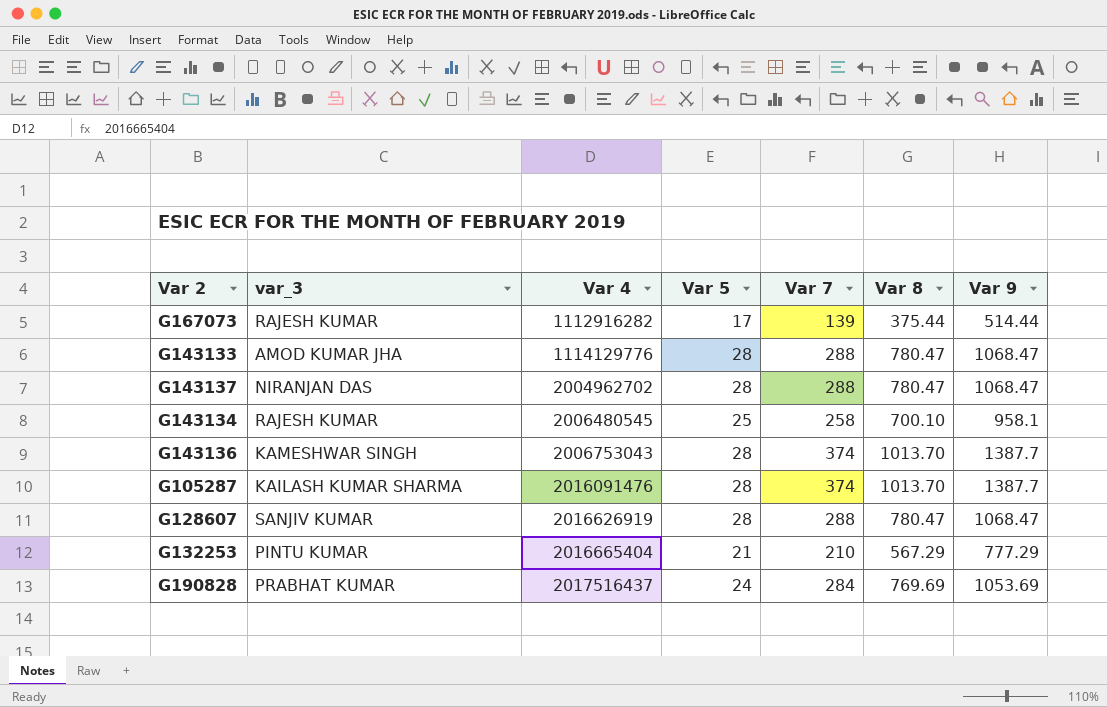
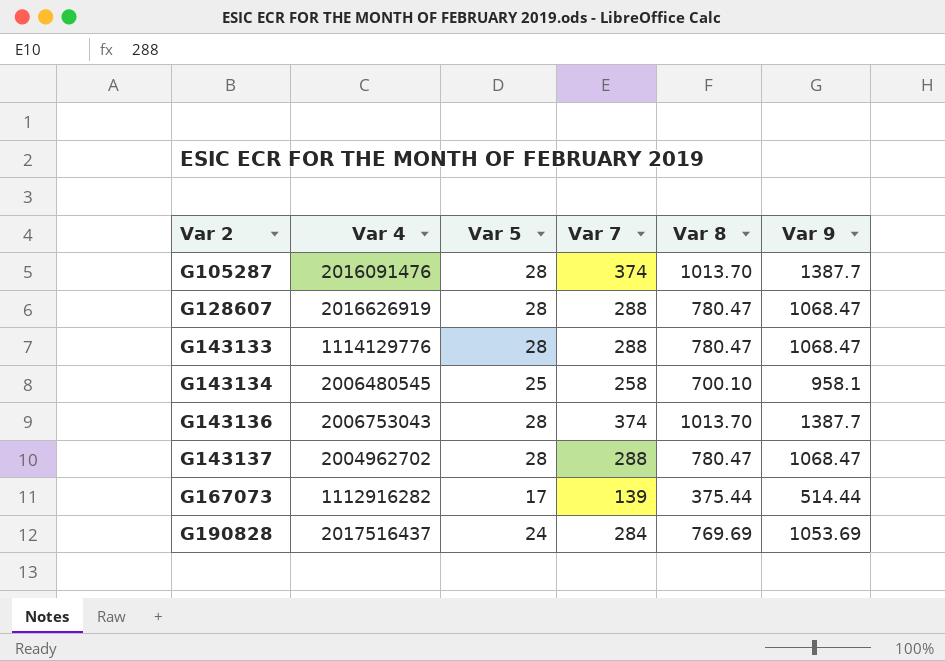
row order: Var 4 ascending -> Var 2 ascending
column var_3 | position: 2 -> none
row G132253: PINTU KUMAR | 2016665404 | 21 | 210 | 567.29 | 777.29 -> none

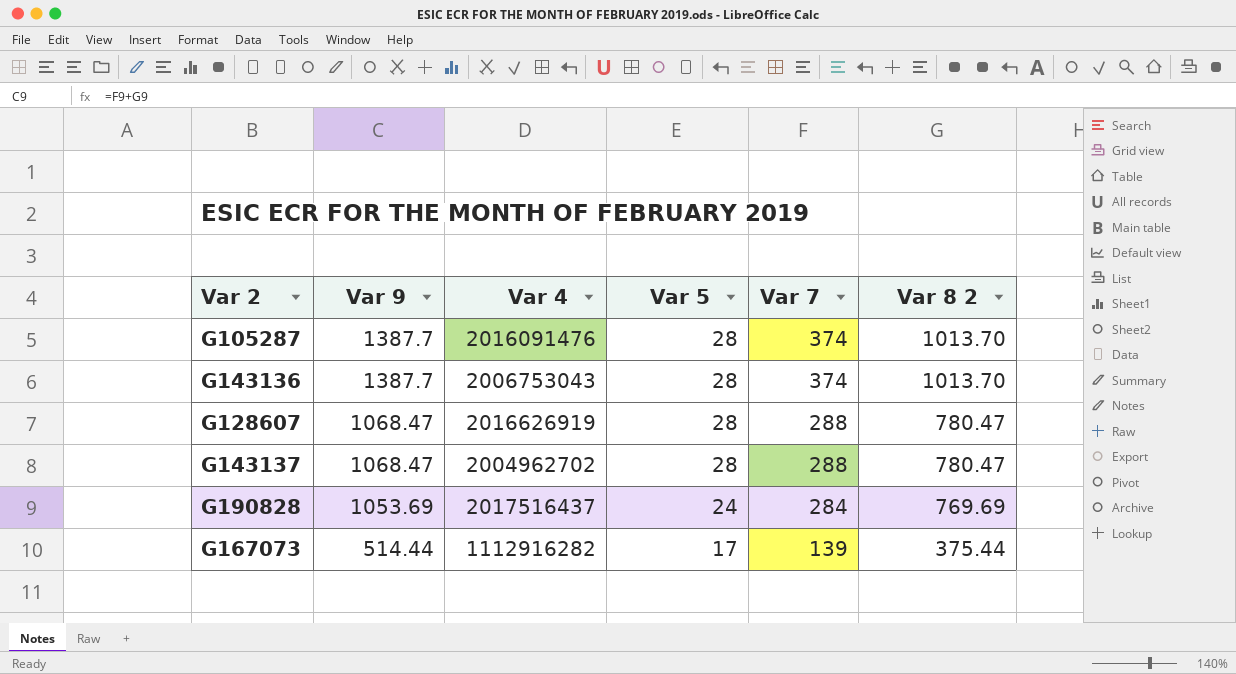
row order: Var 2 ascending -> Var 9 descending
column Var 9 | position: 6 -> 2
column name: Var 8 -> Var 8 2
row G143133: 1114129776 | 28 | 288 | 780.47 | 1068.47 -> none
row G143134: 2006480545 | 25 | 258 | 700.10 | 958.1 -> none

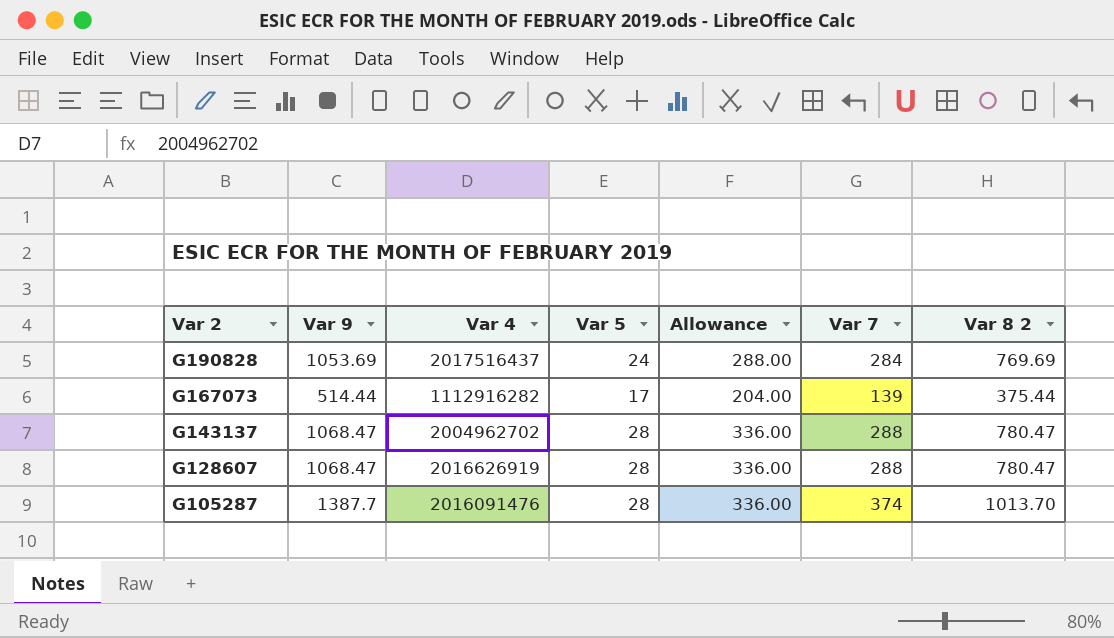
row order: Var 9 descending -> Var 2 descending
column Allowance | formula: none -> [Var 5] * 12
row G143136: 1387.7 | 2006753043 | 28 | 374 | 1013.70 -> none

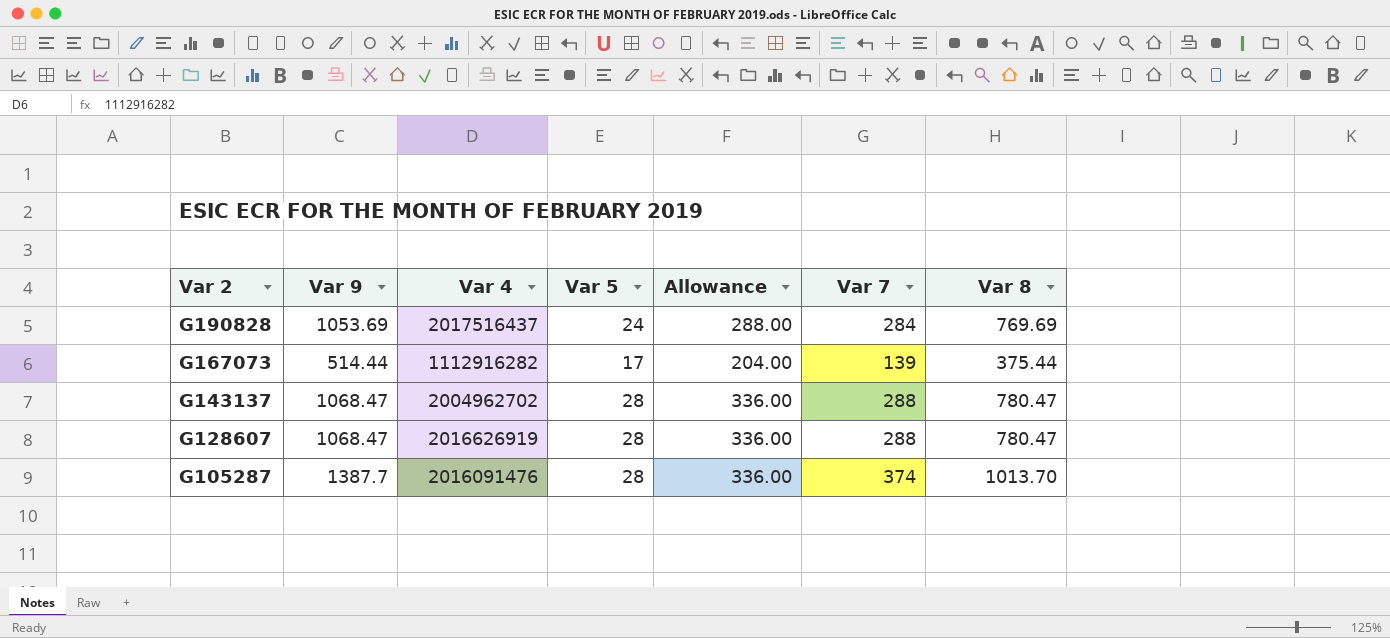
column name: Var 8 2 -> Var 8

